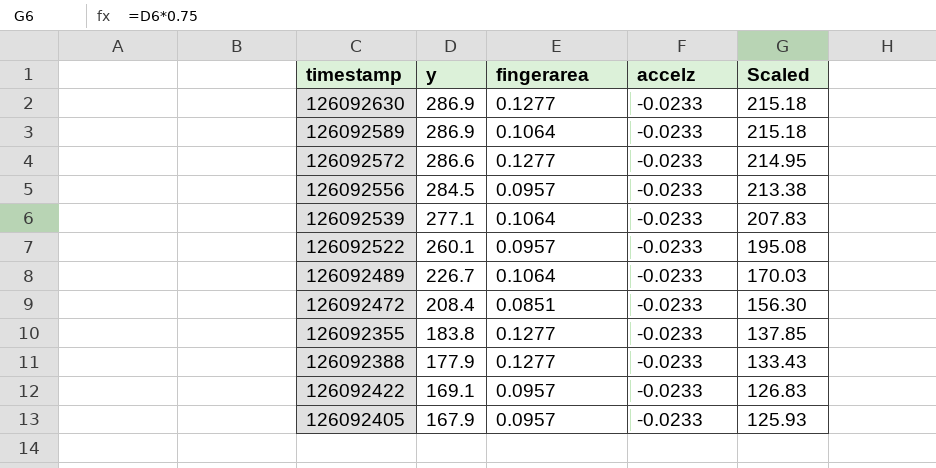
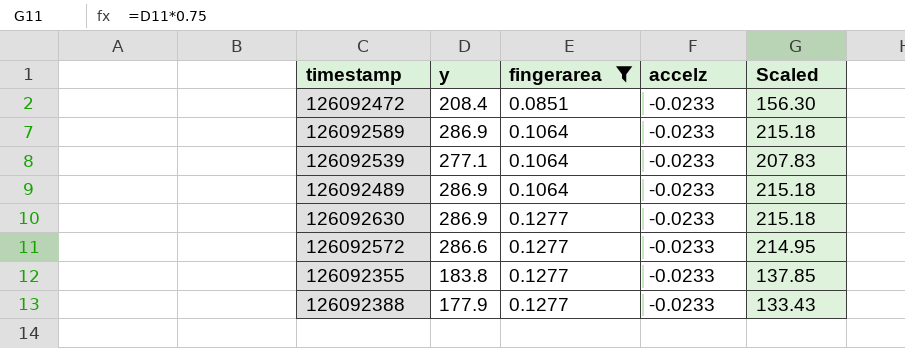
filter: none -> fingerarea != 0.0957
row order: y descending -> fingerarea ascending
126092489 | y: 226.7 -> 286.9
126092489 | Scaled: 170.03 -> 215.18

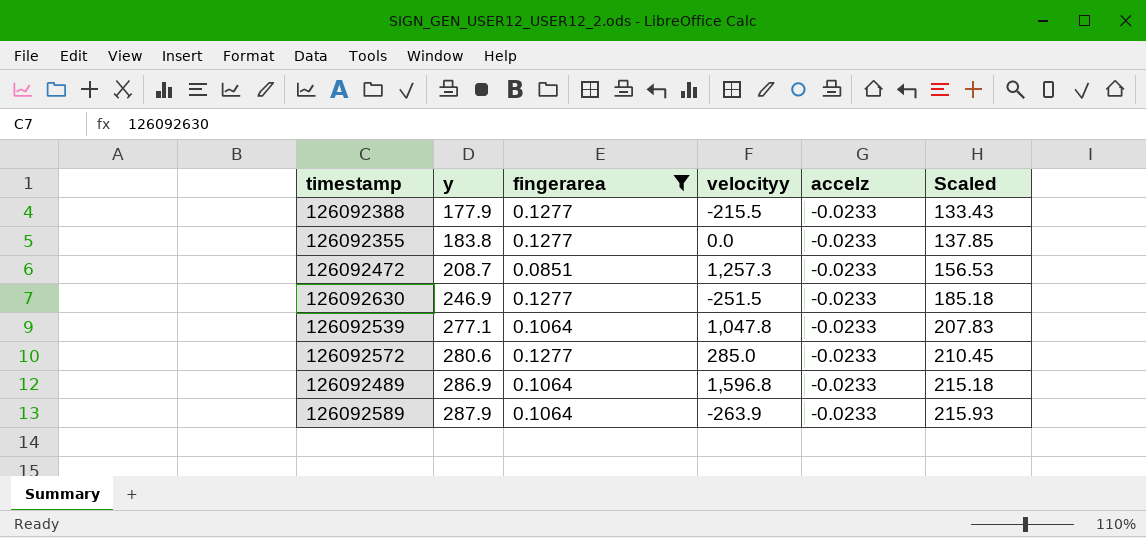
row order: fingerarea ascending -> y ascending
column velocityy | position: none -> 4
126092472 | y: 208.4 -> 208.7
126092472 | Scaled: 156.30 -> 156.53
126092630 | y: 286.9 -> 246.9
126092630 | Scaled: 215.18 -> 185.18
126092572 | y: 286.6 -> 280.6
126092572 | Scaled: 214.95 -> 210.45
126092589 | y: 286.9 -> 287.9
126092589 | Scaled: 215.18 -> 215.93

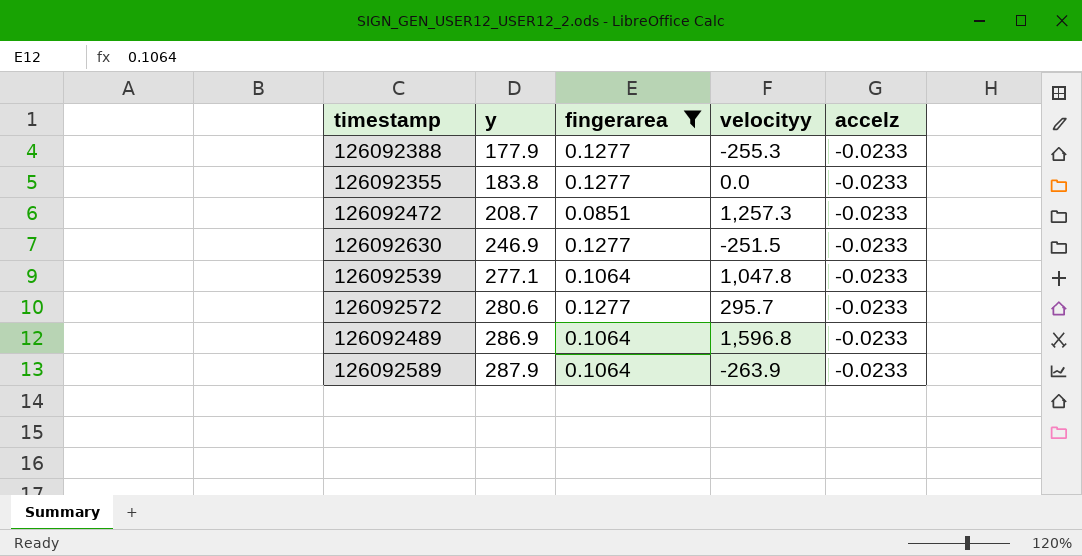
column Scaled | formula: [y] * 0.75 -> none
126092388 | velocityy: -215.5 -> -255.3
126092572 | velocityy: 285.0 -> 295.7

